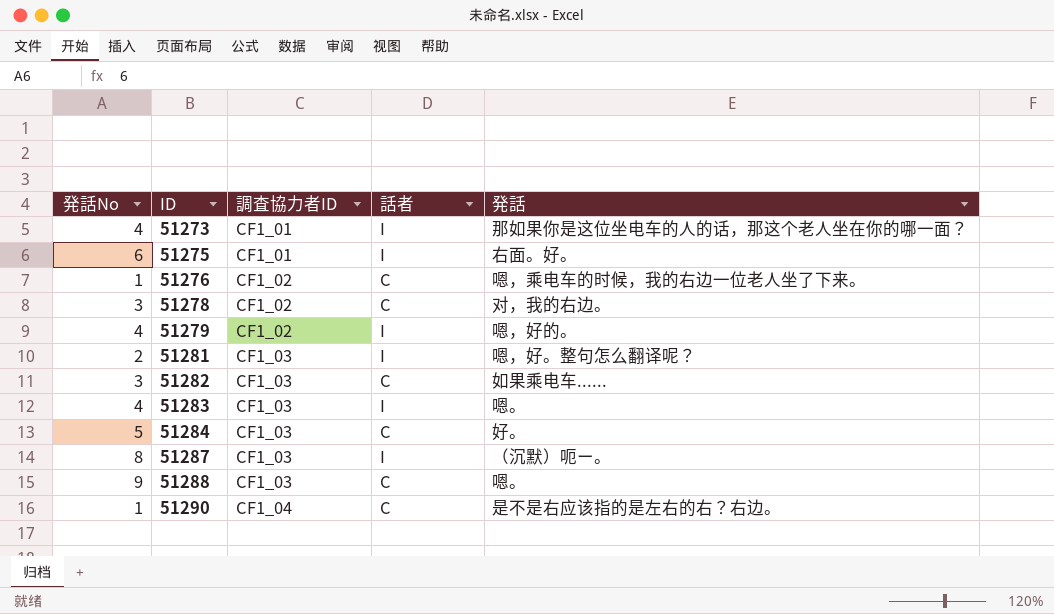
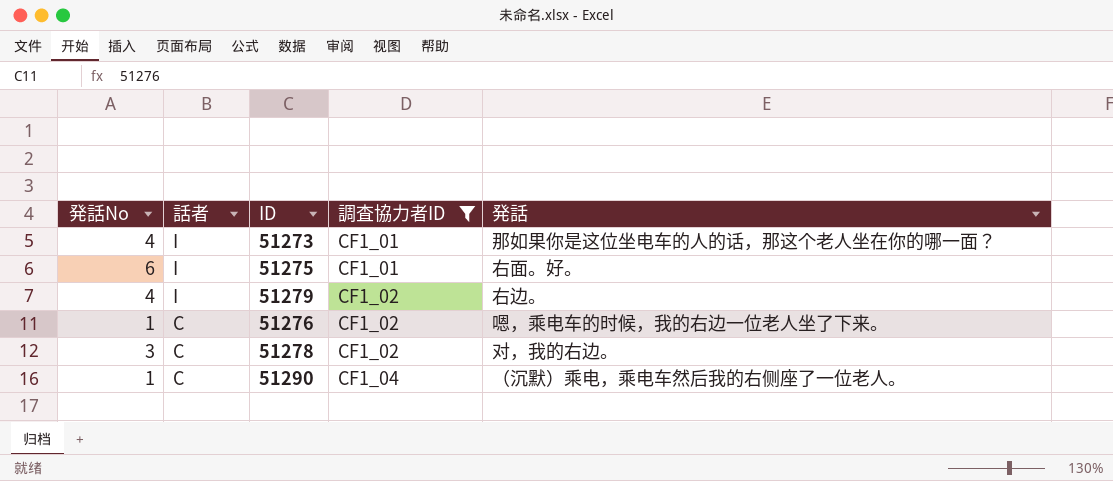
filter: none -> 調査協力者ID != CF1_03
row order: ID ascending -> 話者 descending
column 話者 | position: 4 -> 2
51279 | 発話: 嗯，好的。 -> 右边。
51290 | 発話: 是不是右应该指的是左右的右？右边。 -> （沉默）乘电，乘电车然后我的右侧座了一位老人。

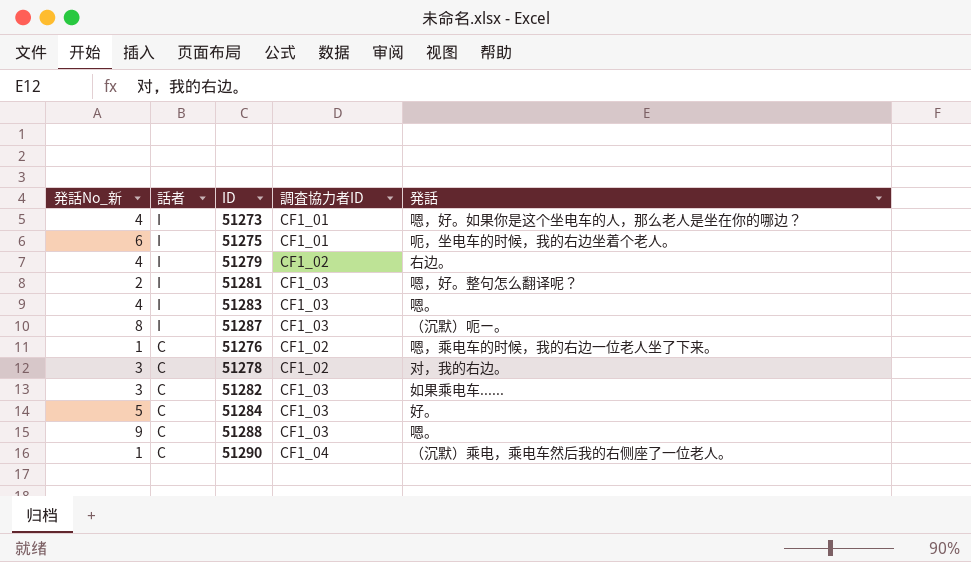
filter: 調査協力者ID != CF1_03 -> none
column name: 発話No -> 発話No_新
51273 | 発話: 那如果你是这位坐电车的人的话，那这个老人坐在你的哪一面？ -> 嗯，好。如果你是这个坐电车的人，那么老人是坐在你的哪边？
51275 | 発話: 右面。好。 -> 呃，坐电车的时候，我的右边坐着个老人。

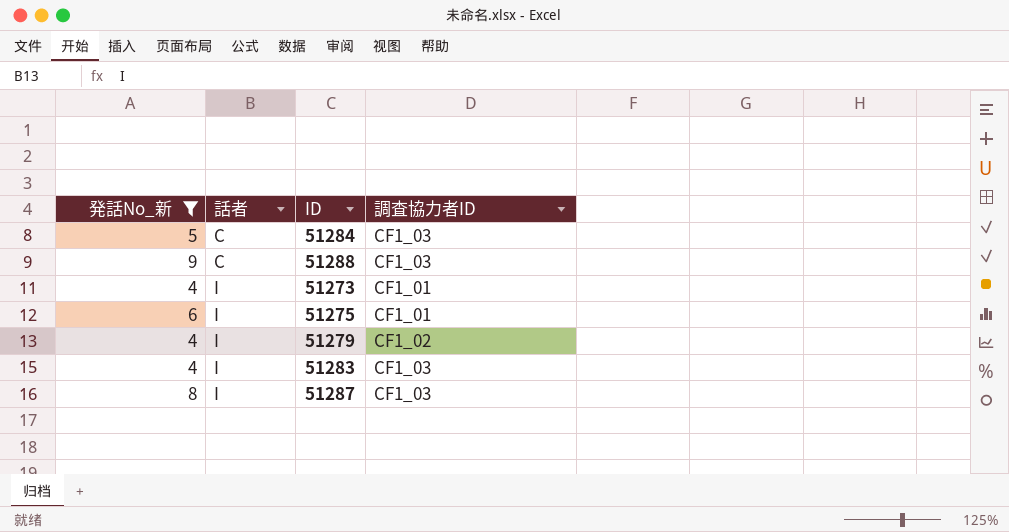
filter: none -> 発話No_新 >= 4
row order: 話者 descending -> 話者 ascending
column 発話 | position: 5 -> none

